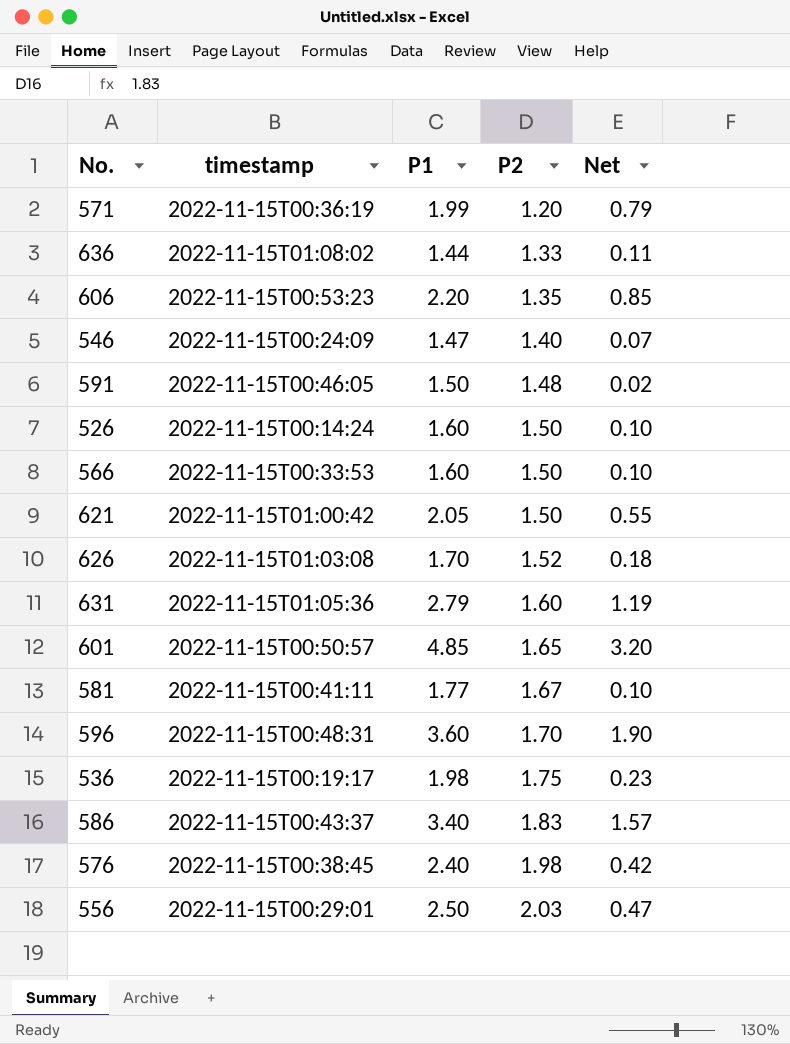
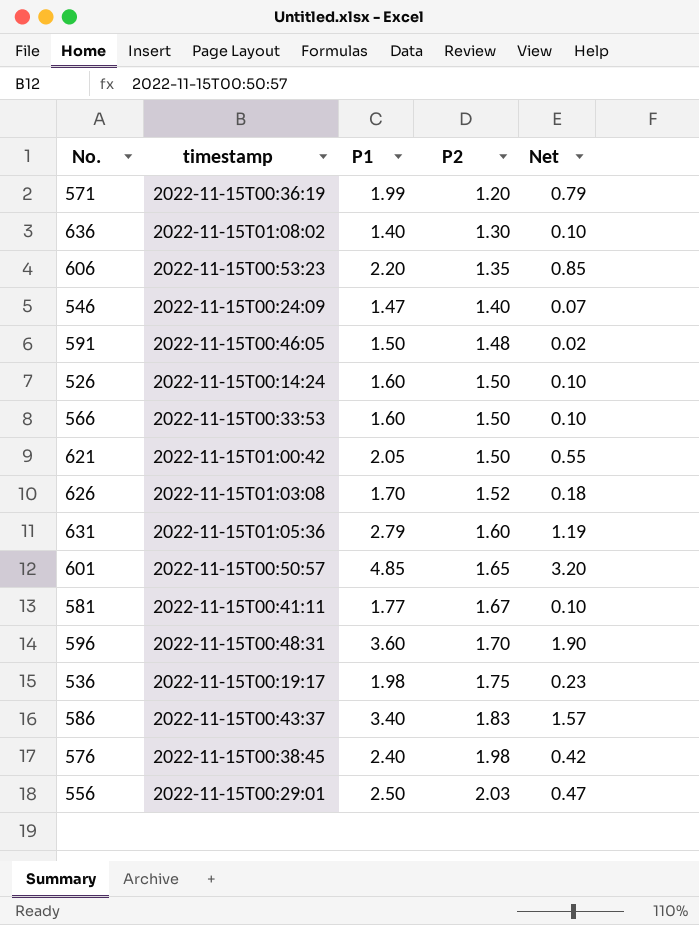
636 | P1: 1.44 -> 1.40
636 | P2: 1.33 -> 1.30
636 | Net: 0.11 -> 0.10

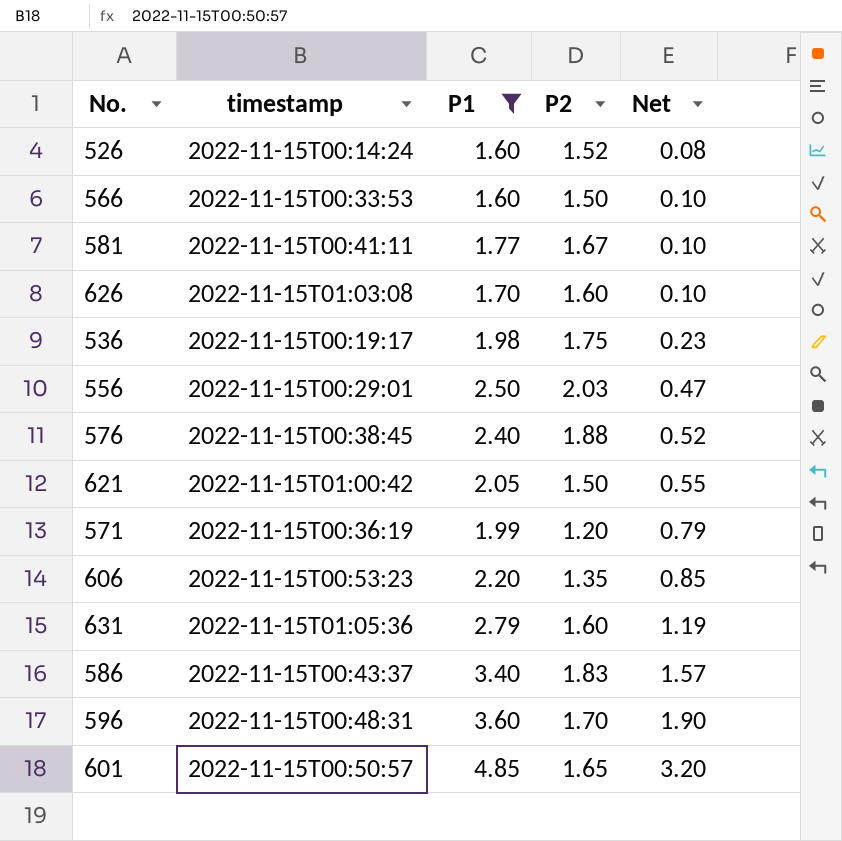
filter: none -> P1 >= 1.60
row order: P2 ascending -> Net ascending
526 | P2: 1.50 -> 1.52
526 | Net: 0.10 -> 0.08
626 | P2: 1.52 -> 1.60
626 | Net: 0.18 -> 0.10
576 | P2: 1.98 -> 1.88
576 | Net: 0.42 -> 0.52

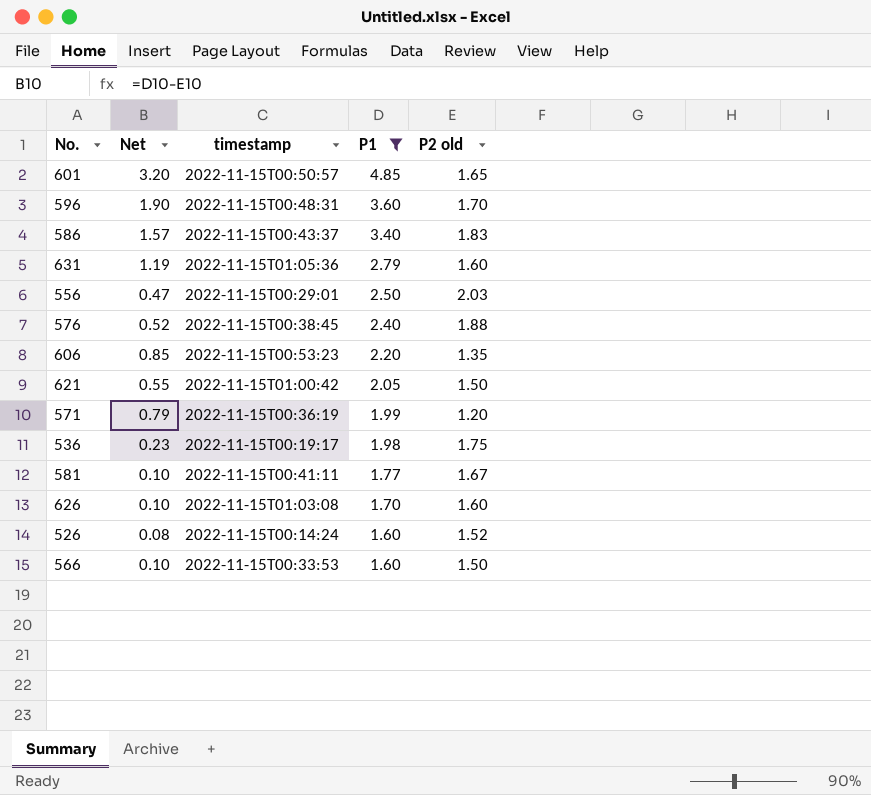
row order: Net ascending -> P1 descending
column Net | position: 5 -> 2
column name: P2 -> P2 old

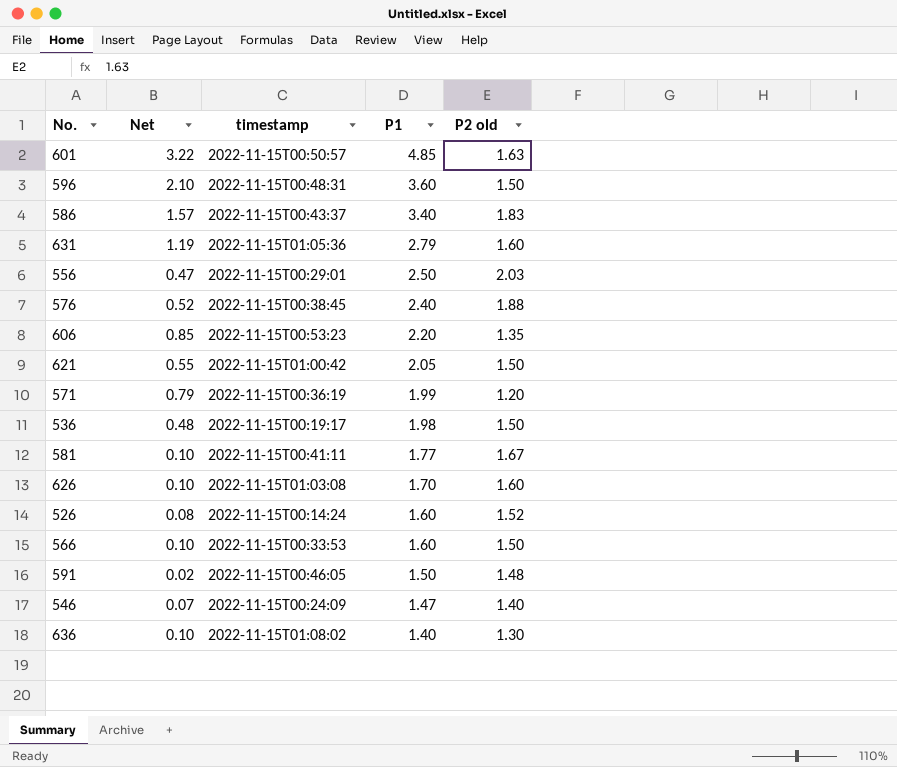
filter: P1 >= 1.60 -> none
601 | Net: 3.20 -> 3.22
601 | P2 old: 1.65 -> 1.63
596 | Net: 1.90 -> 2.10
596 | P2 old: 1.70 -> 1.50
536 | Net: 0.23 -> 0.48
536 | P2 old: 1.75 -> 1.50

